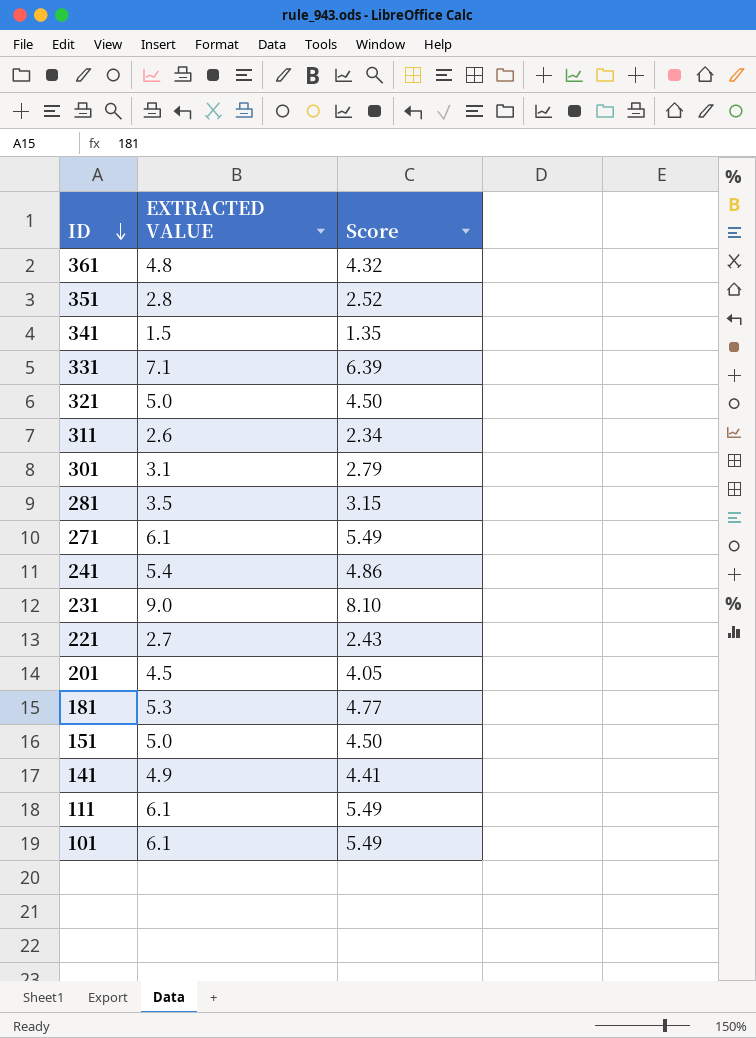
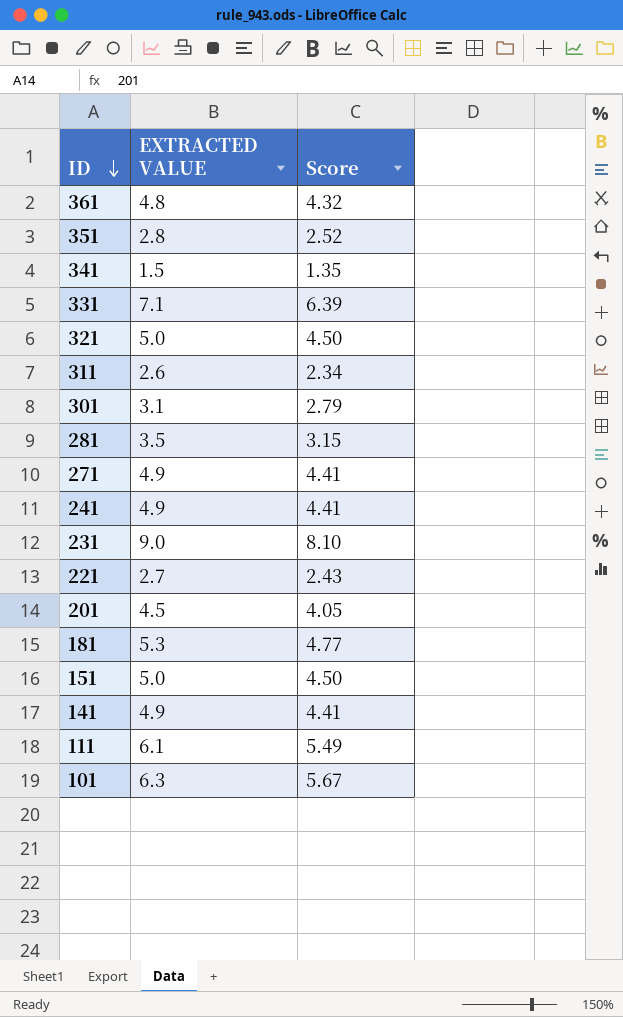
271 | EXTRACTED VALUE: 6.1 -> 4.9
271 | Score: 5.49 -> 4.41
241 | EXTRACTED VALUE: 5.4 -> 4.9
241 | Score: 4.86 -> 4.41
101 | EXTRACTED VALUE: 6.1 -> 6.3
101 | Score: 5.49 -> 5.67

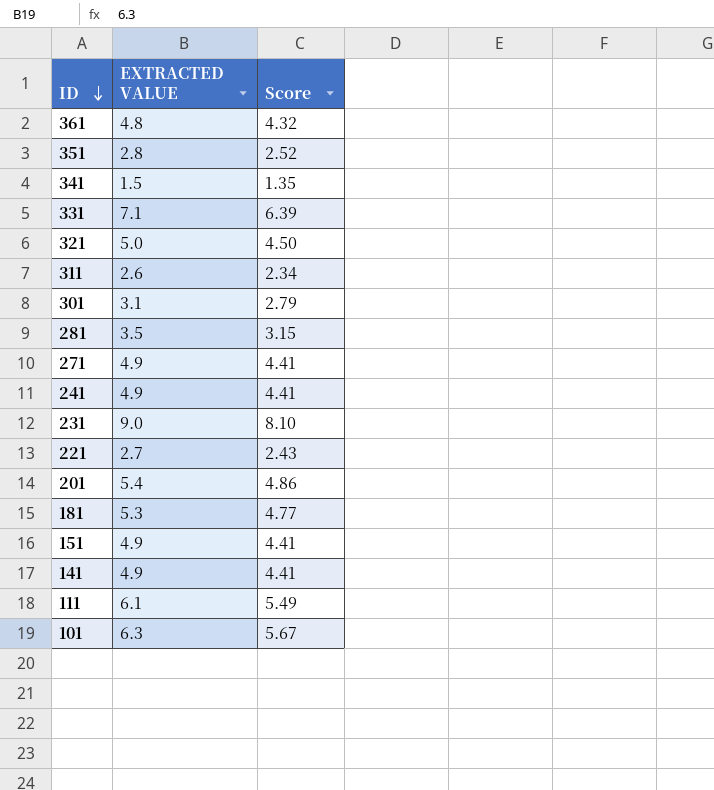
201 | EXTRACTED VALUE: 4.5 -> 5.4
201 | Score: 4.05 -> 4.86
151 | EXTRACTED VALUE: 5.0 -> 4.9
151 | Score: 4.50 -> 4.41

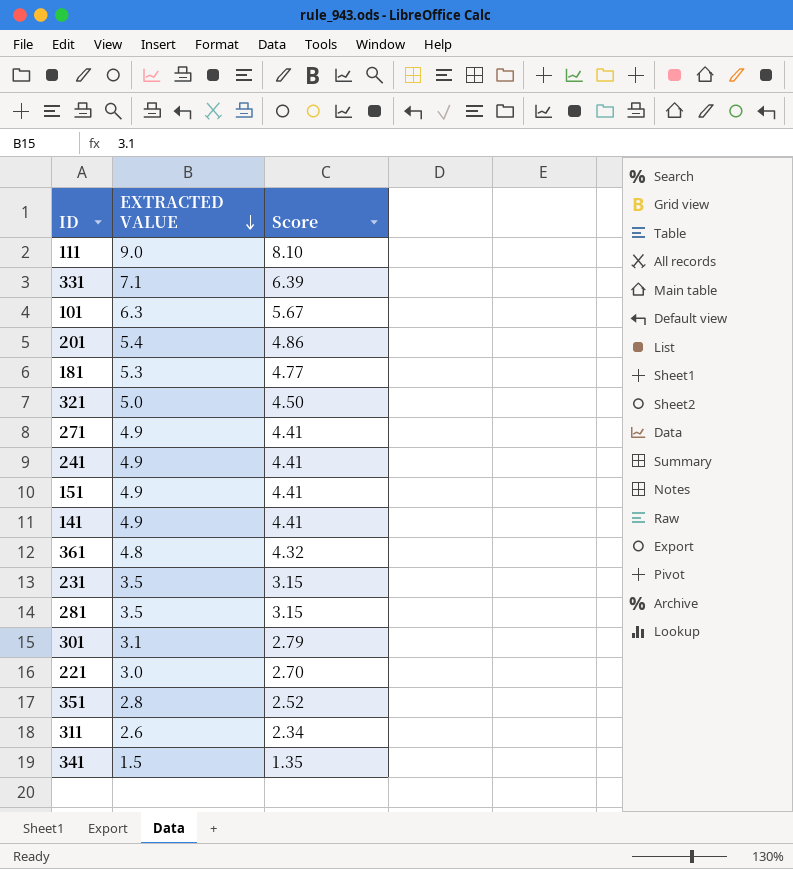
row order: ID descending -> EXTRACTED VALUE descending
111 | EXTRACTED VALUE: 6.1 -> 9.0
111 | Score: 5.49 -> 8.10
231 | EXTRACTED VALUE: 9.0 -> 3.5
231 | Score: 8.10 -> 3.15
221 | EXTRACTED VALUE: 2.7 -> 3.0
221 | Score: 2.43 -> 2.70

